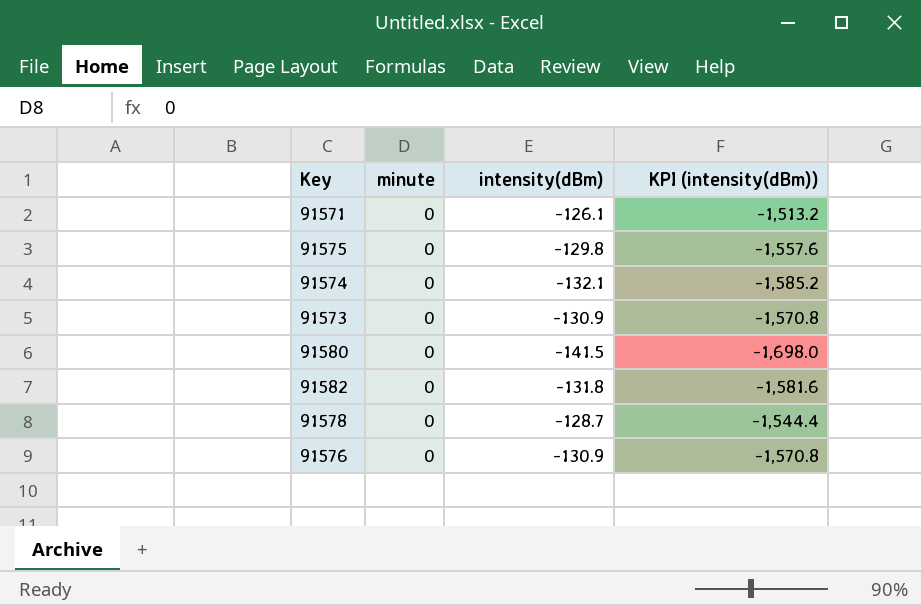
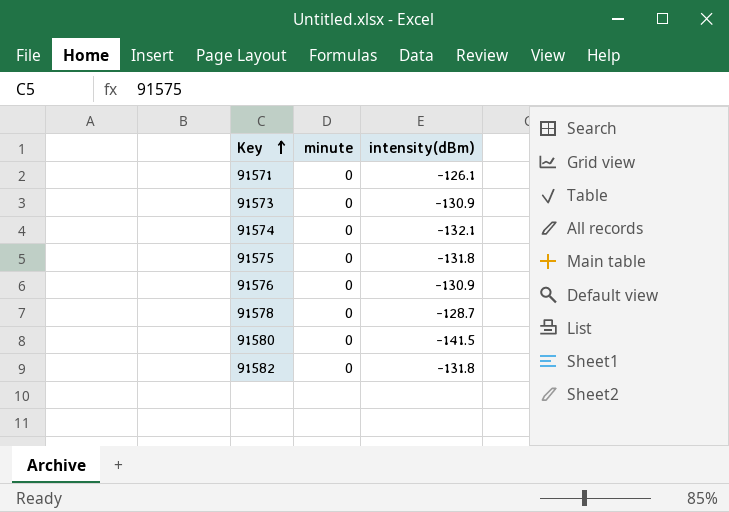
row order: none -> Key ascending
column KPI (intensity(dBm)) | formula: [intensity(dBm)] * 12 -> none
91575 | intensity(dBm): -129.8 -> -131.8

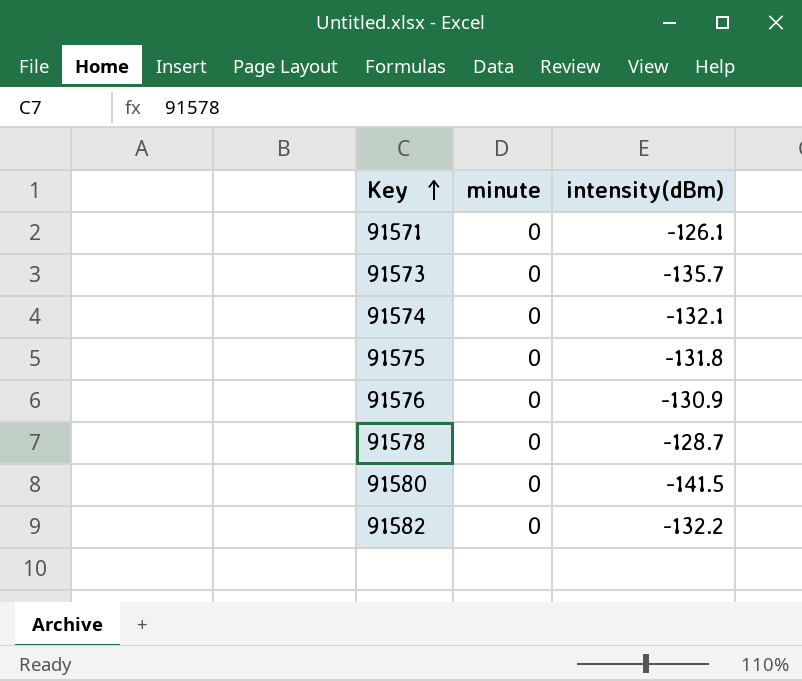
91573 | intensity(dBm): -130.9 -> -135.7
91582 | intensity(dBm): -131.8 -> -132.2

